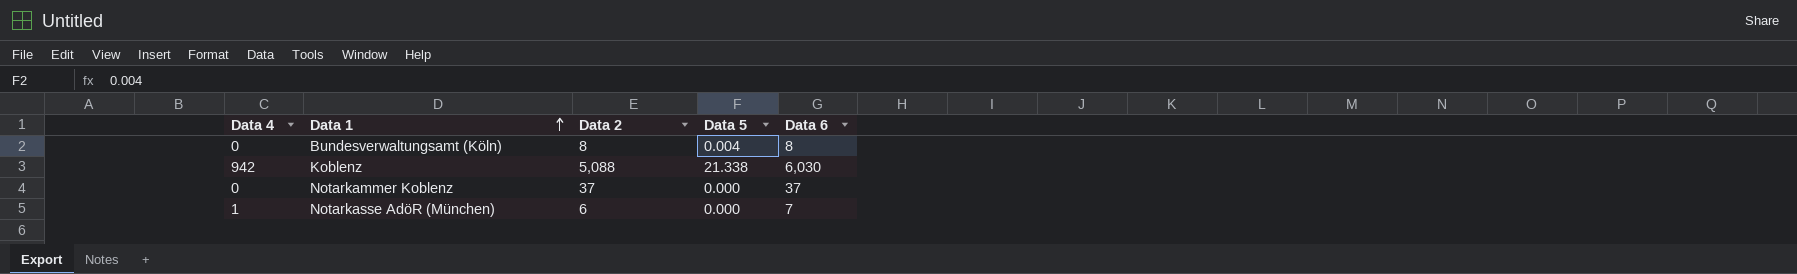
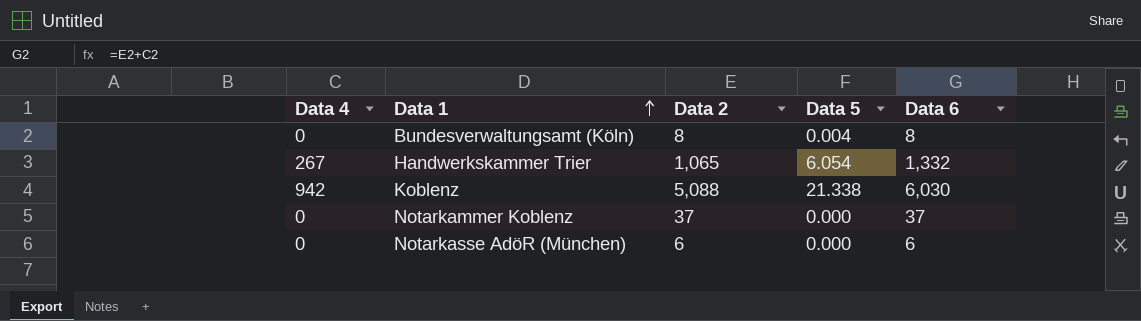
row Handwerkskammer Trier: none -> 267 | 1,065 | 6.054 | 1,332
Notarkasse AdöR (München) | Data 4: 1 -> 0
Notarkasse AdöR (München) | Data 6: 7 -> 6

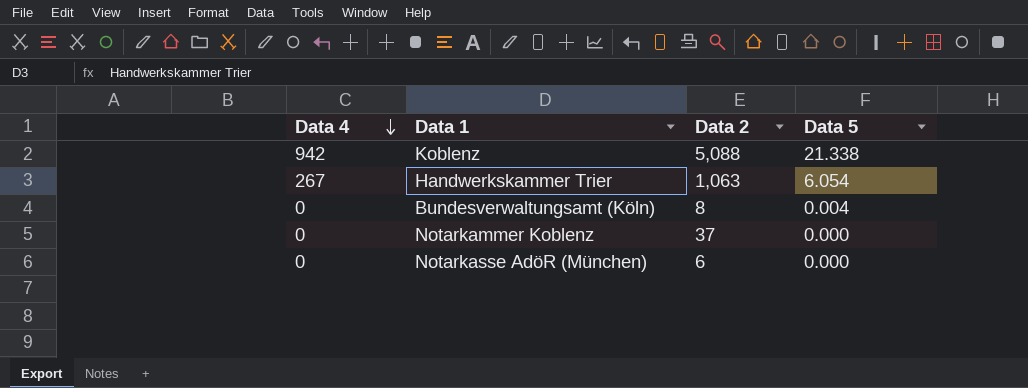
row order: Data 1 ascending -> Data 4 descending
column Data 6 | formula: [Data 4] + [Data 2] -> none
Handwerkskammer Trier | Data 2: 1,065 -> 1,063

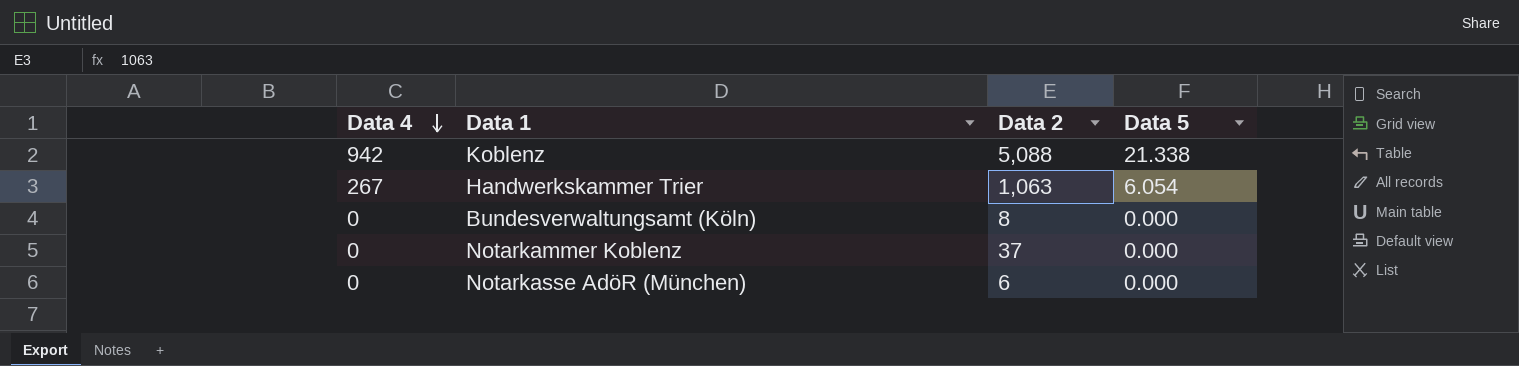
Bundesverwaltungsamt (Köln) | Data 5: 0.004 -> 0.000

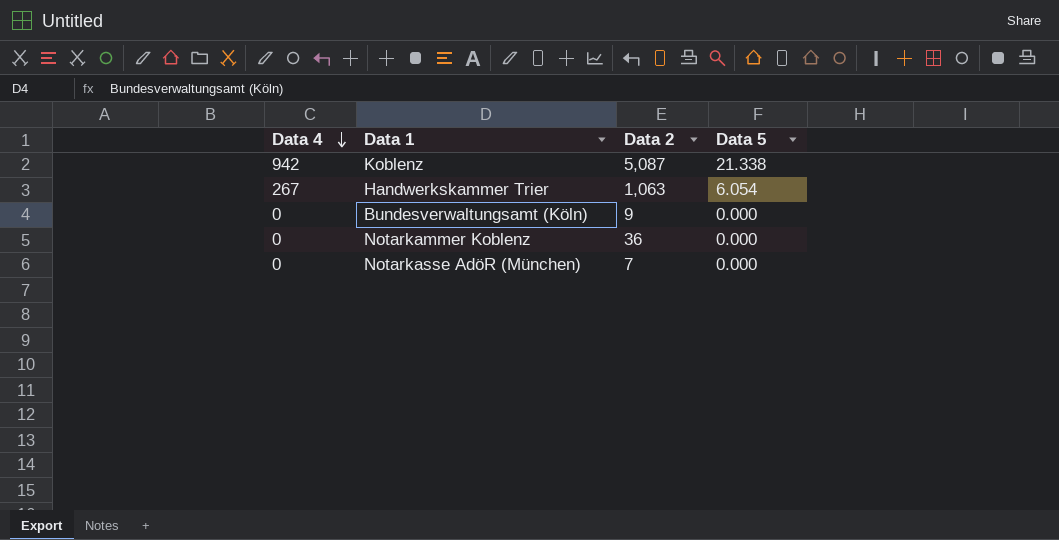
Koblenz | Data 2: 5,088 -> 5,087
Bundesverwaltungsamt (Köln) | Data 2: 8 -> 9
Notarkammer Koblenz | Data 2: 37 -> 36
Notarkasse AdöR (München) | Data 2: 6 -> 7

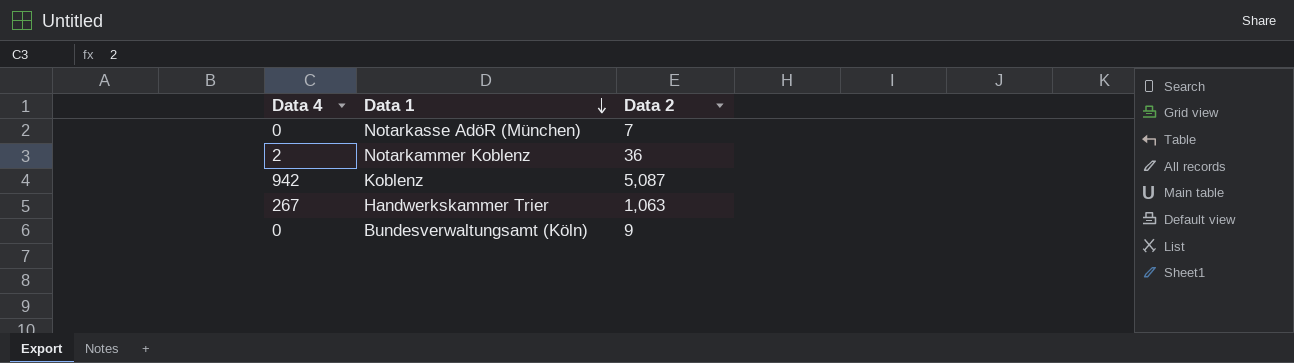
row order: Data 4 descending -> Data 1 descending
column Data 5 | position: 4 -> none
Notarkammer Koblenz | Data 4: 0 -> 2

